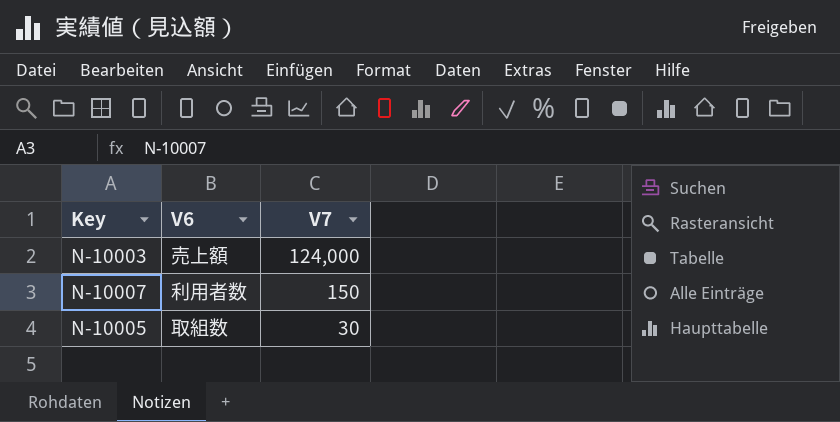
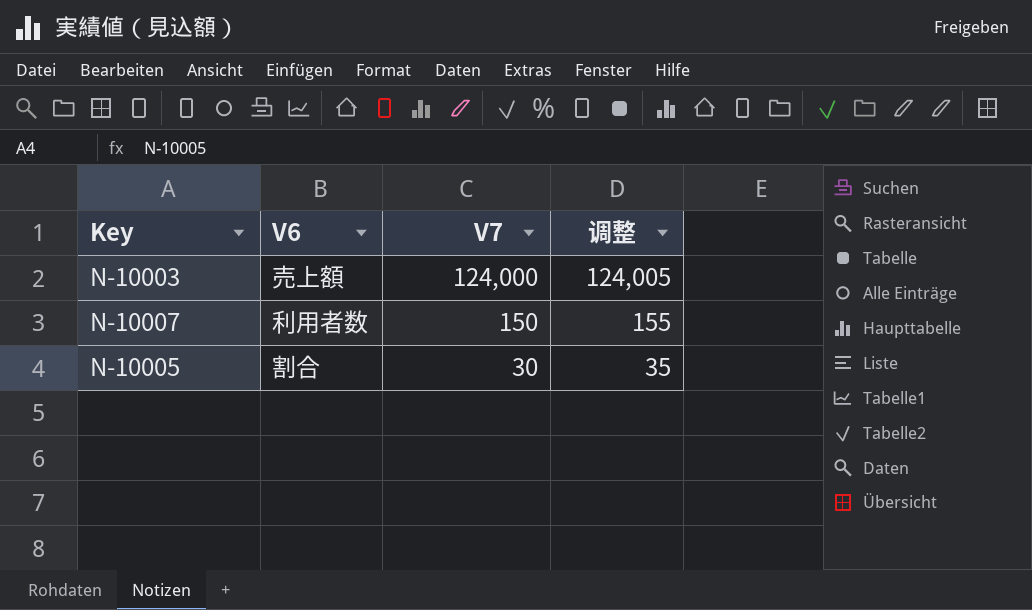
column 调整 | formula: none -> [V7] + 5
N-10005 | V6: 取組数 -> 割合

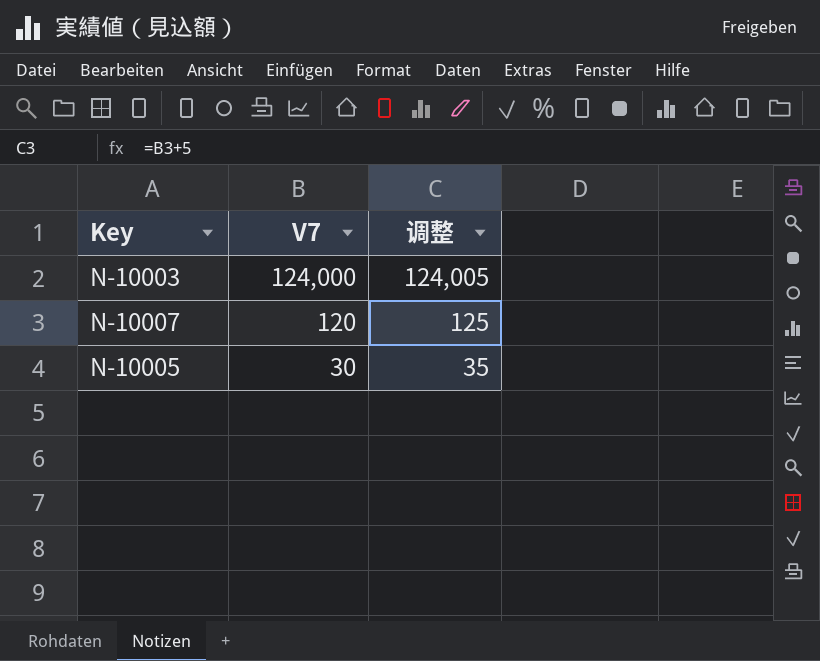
column V6 | position: 2 -> none
N-10007 | V7: 150 -> 120
N-10007 | 调整: 155 -> 125

